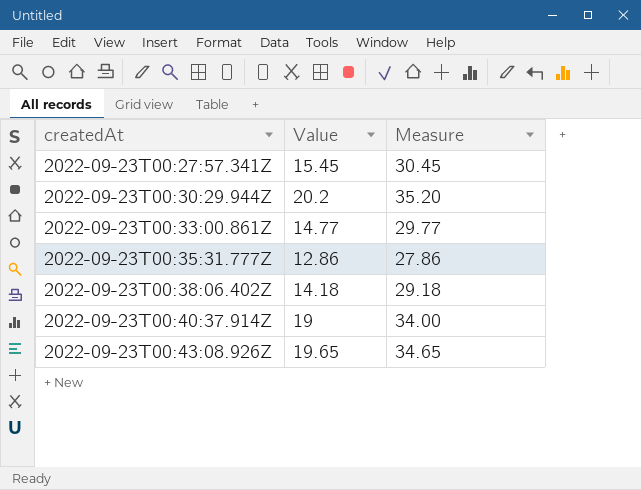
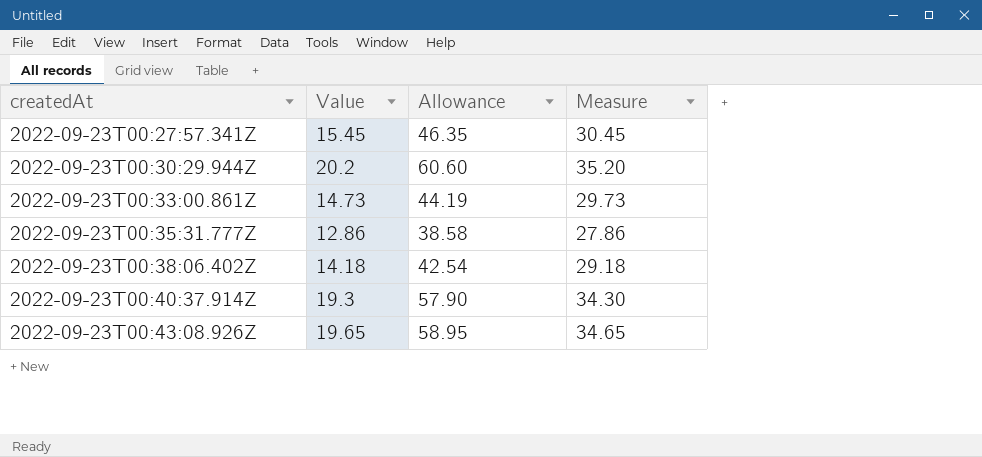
column Allowance | formula: none -> [Value] * 3
2022-09-23T00:33:00.861Z | Value: 14.77 -> 14.73
2022-09-23T00:33:00.861Z | Measure: 29.77 -> 29.73
2022-09-23T00:40:37.914Z | Value: 19 -> 19.3
2022-09-23T00:40:37.914Z | Measure: 34.00 -> 34.30

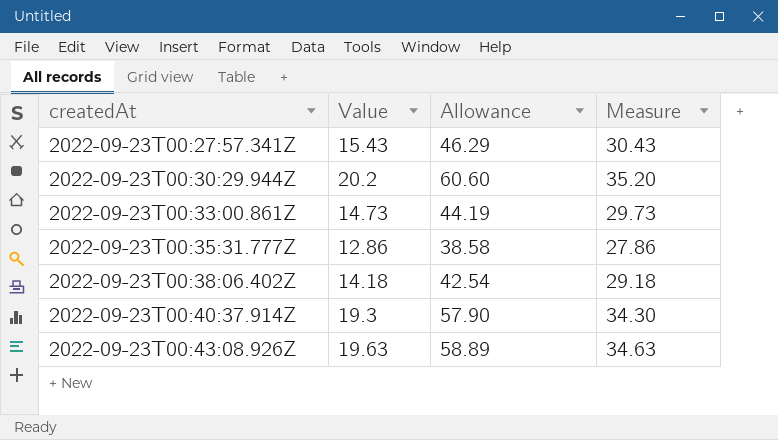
2022-09-23T00:27:57.341Z | Value: 15.45 -> 15.43
2022-09-23T00:27:57.341Z | Allowance: 46.35 -> 46.29
2022-09-23T00:27:57.341Z | Measure: 30.45 -> 30.43
2022-09-23T00:43:08.926Z | Value: 19.65 -> 19.63
2022-09-23T00:43:08.926Z | Allowance: 58.95 -> 58.89
2022-09-23T00:43:08.926Z | Measure: 34.65 -> 34.63

